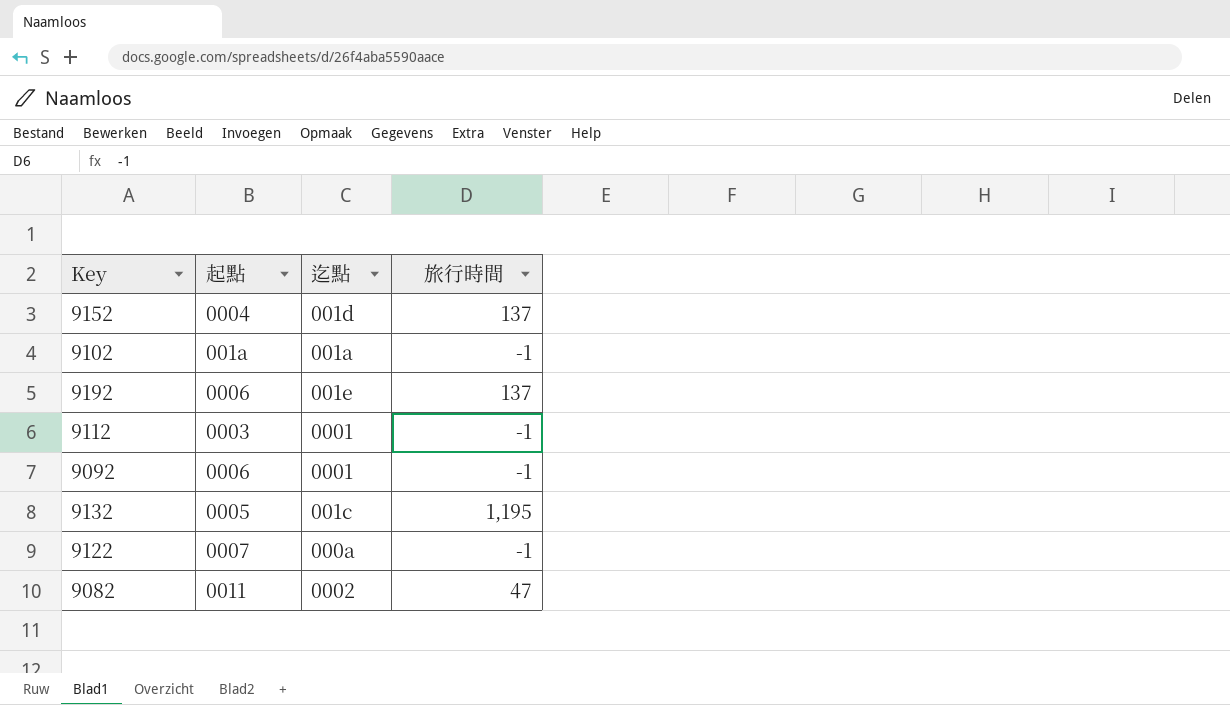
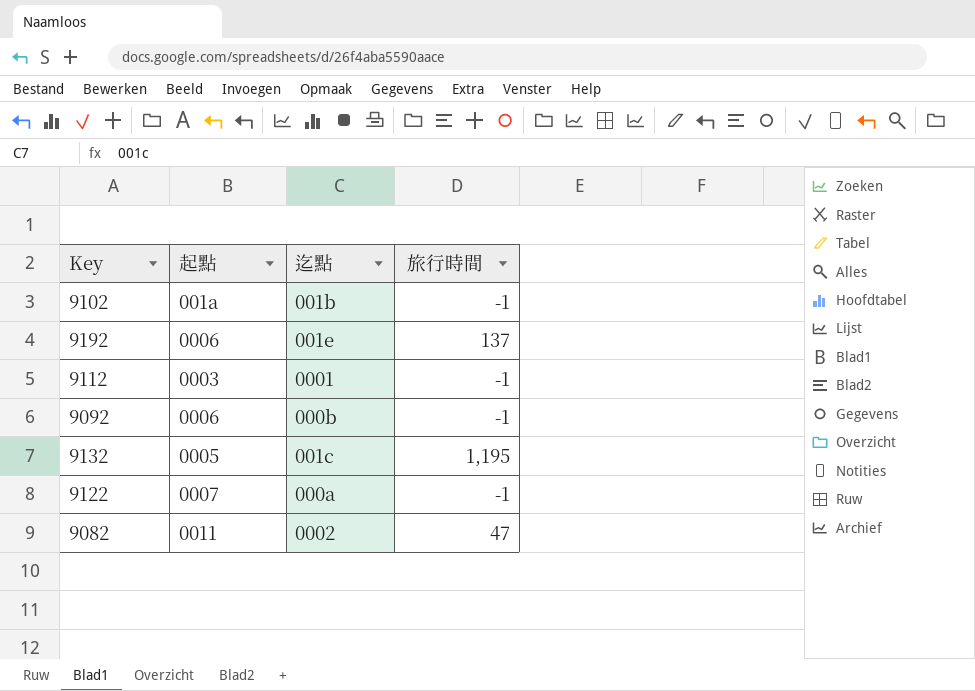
row 9152: 0004 | 001d | 137 -> none
9102 | 迄點: 001a -> 001b
9092 | 迄點: 0001 -> 000b

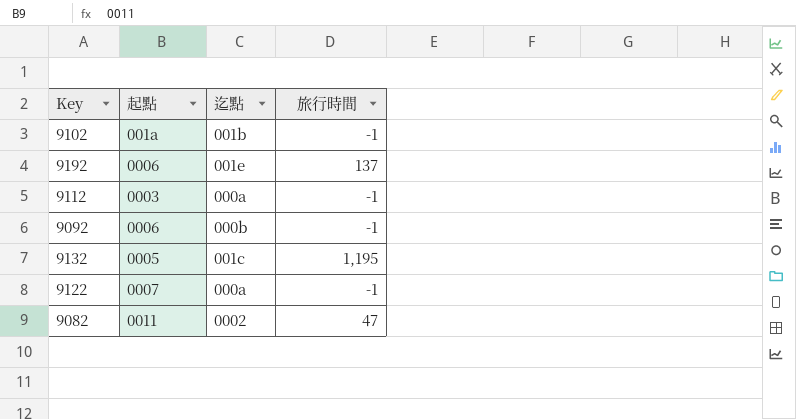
9112 | 迄點: 0001 -> 000a

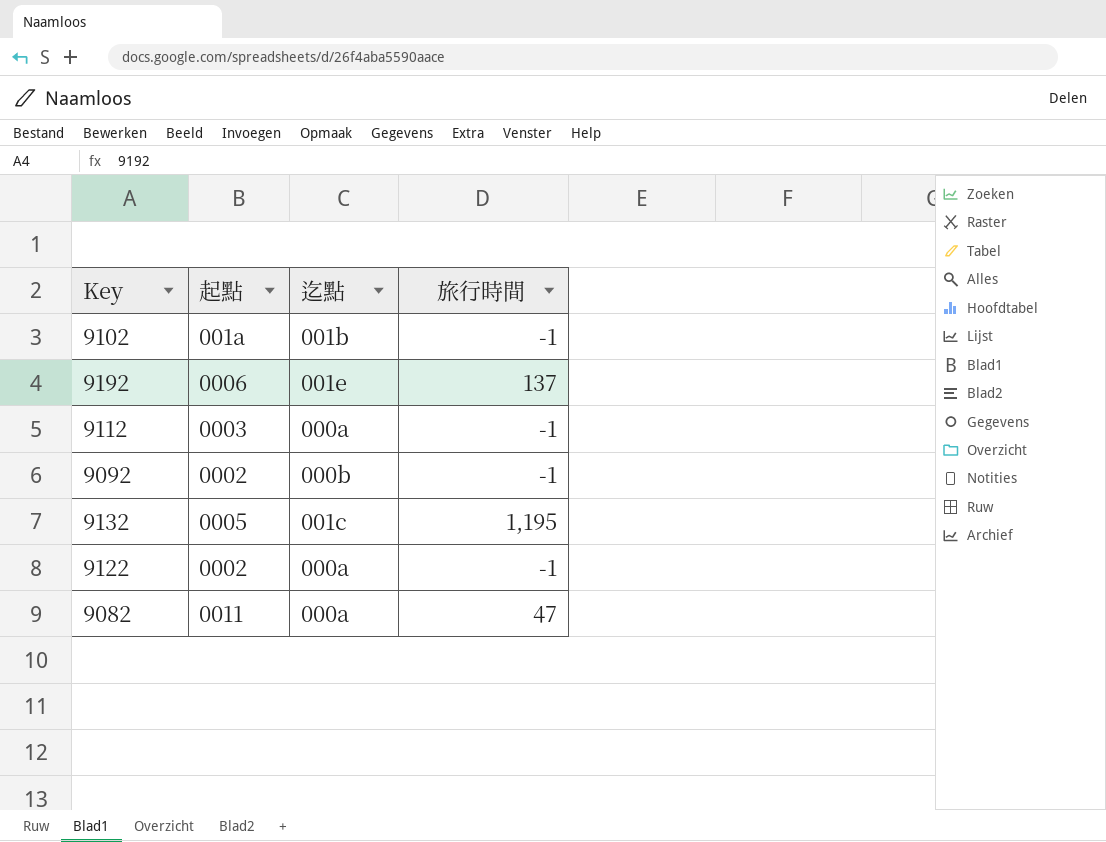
9092 | 起點: 0006 -> 0002
9122 | 起點: 0007 -> 0002
9082 | 迄點: 0002 -> 000a

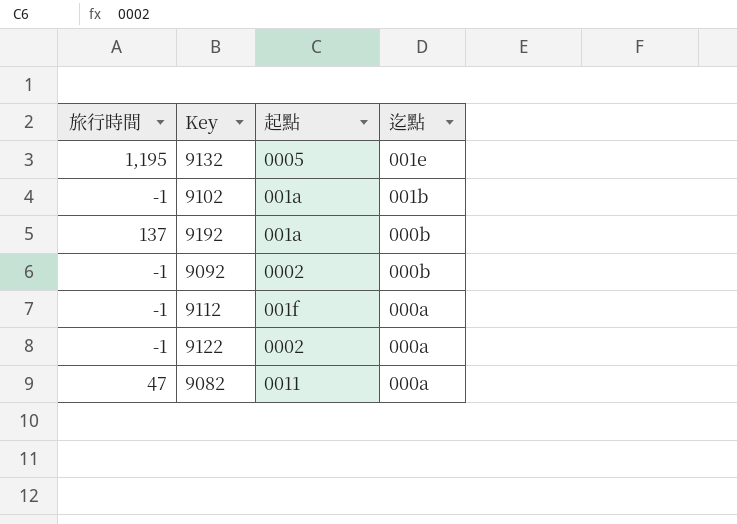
row order: none -> 迄點 descending
column 旅行時間 | position: 4 -> 1
9132 | 迄點: 001c -> 001e
9192 | 起點: 0006 -> 001a
9192 | 迄點: 001e -> 000b
9112 | 起點: 0003 -> 001f

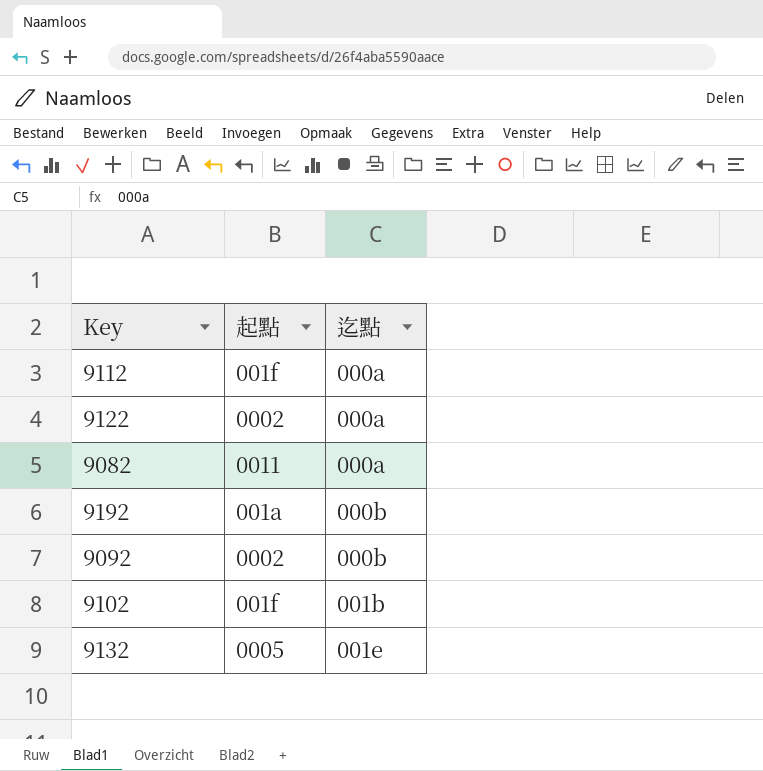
row order: 迄點 descending -> 迄點 ascending
column 旅行時間 | position: 1 -> none
9102 | 起點: 001a -> 001f

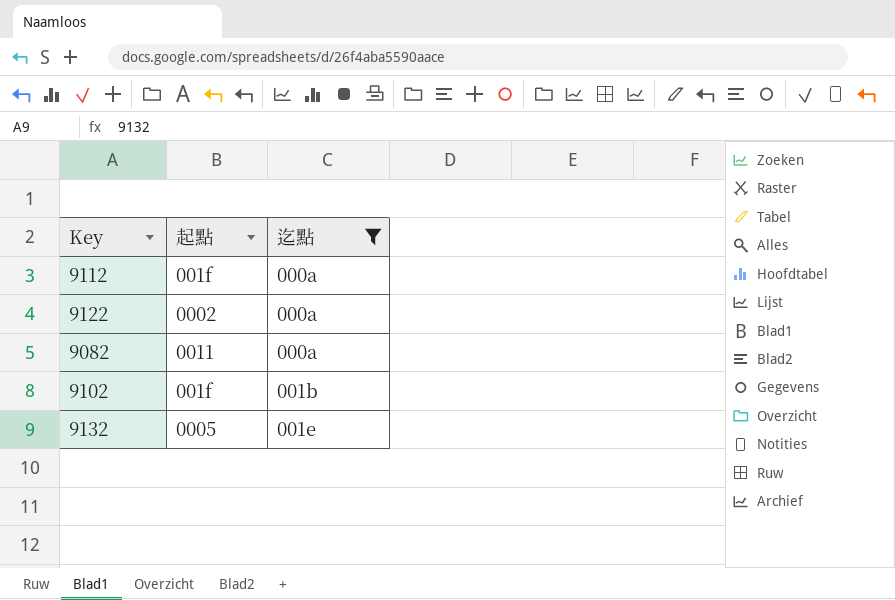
filter: none -> 迄點 != 000b

